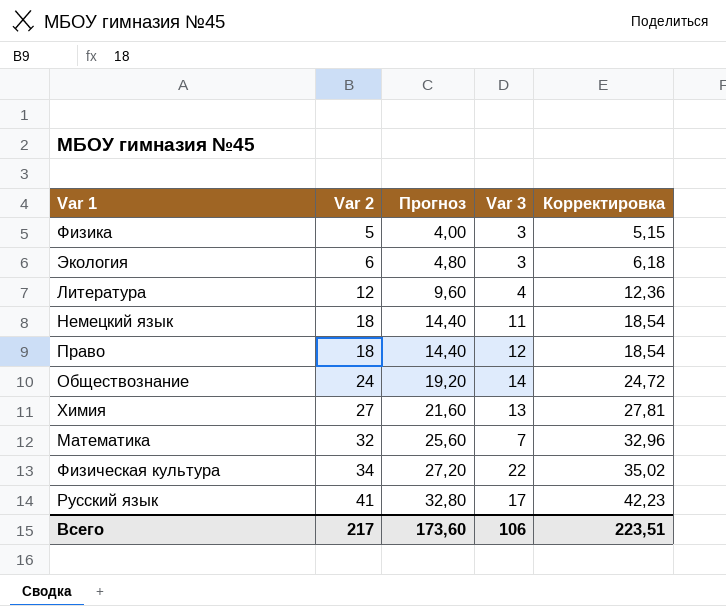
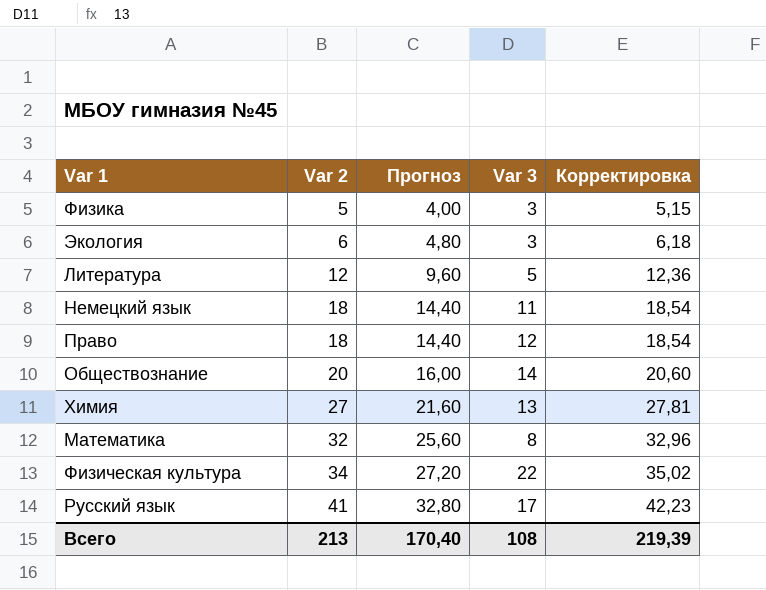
Литература | Var 3: 4 -> 5
Обществознание | Var 2: 24 -> 20
Обществознание | Прогноз: 19,20 -> 16,00
Обществознание | Корректировка: 24,72 -> 20,60
Математика | Var 3: 7 -> 8
Всего | Var 2: 217 -> 213
Всего | Прогноз: 173,60 -> 170,40
Всего | Var 3: 106 -> 108
Всего | Корректировка: 223,51 -> 219,39

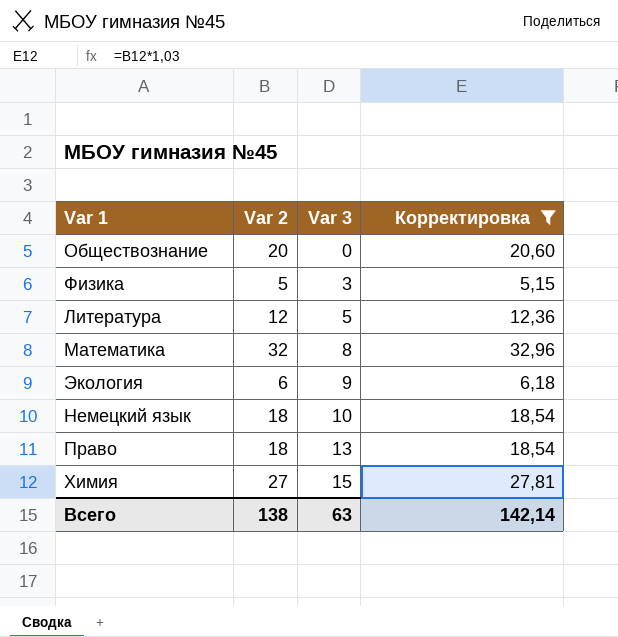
filter: none -> Корректировка <= 32,96
row order: Var 2 ascending -> Var 3 ascending
column Прогноз | formula: [Var 2] * 0,8 -> none
Обществознание | Var 3: 14 -> 0
Экология | Var 3: 3 -> 9
Немецкий язык | Var 3: 11 -> 10
Право | Var 3: 12 -> 13
Химия | Var 3: 13 -> 15
Всего | Var 2: 213 -> 138
Всего | Var 3: 108 -> 63
Всего | Корректировка: 219,39 -> 142,14

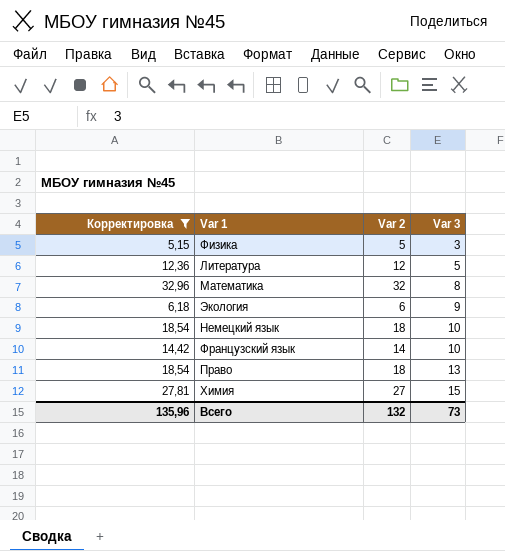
column Корректировка | position: 4 -> 1
row Обществознание: 20 | 0 | 20,60 -> none
row Французский язык: none -> 14,42 | 14 | 10
Всего | Корректировка: 142,14 -> 135,96
Всего | Var 2: 138 -> 132
Всего | Var 3: 63 -> 73

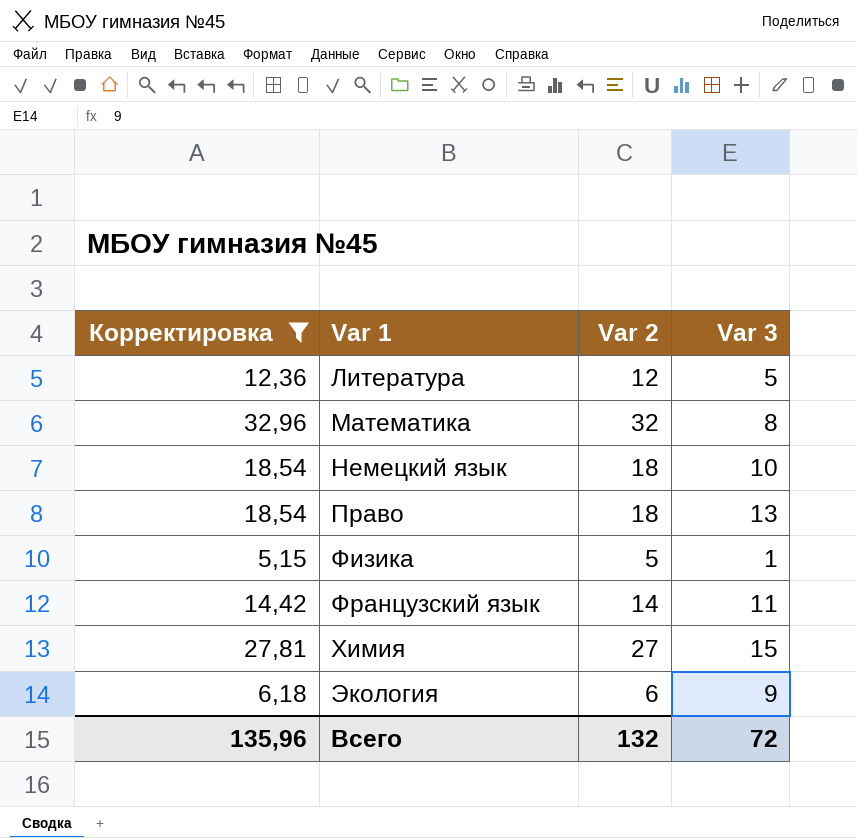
row order: Var 3 ascending -> Var 1 ascending
Физика | Var 3: 3 -> 1
Французский язык | Var 3: 10 -> 11
Всего | Var 3: 73 -> 72

